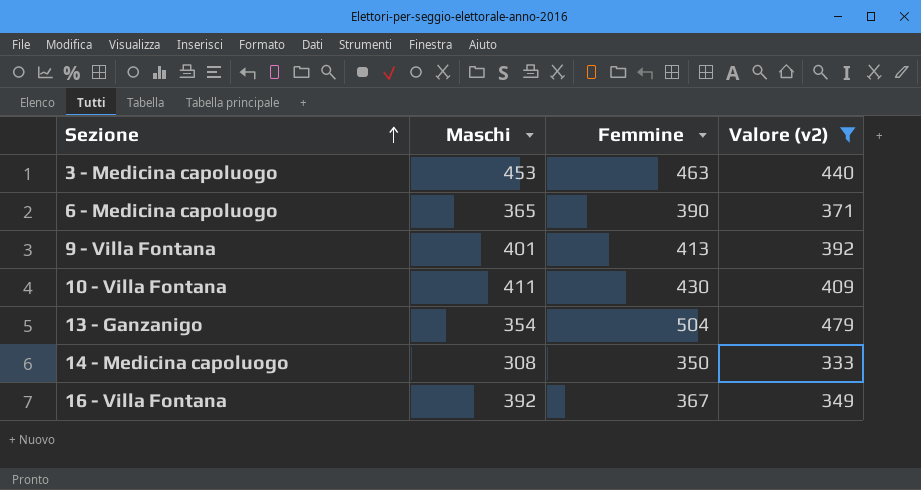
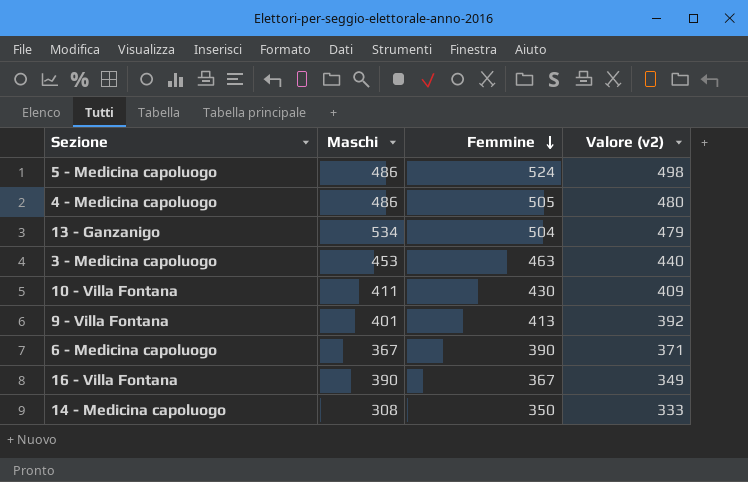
filter: Valore (v2) <= 479 -> none
row order: Sezione ascending -> Femmine descending
13 - Ganzanigo | Maschi: 354 -> 534
6 - Medicina capoluogo | Maschi: 365 -> 367
16 - Villa Fontana | Maschi: 392 -> 390

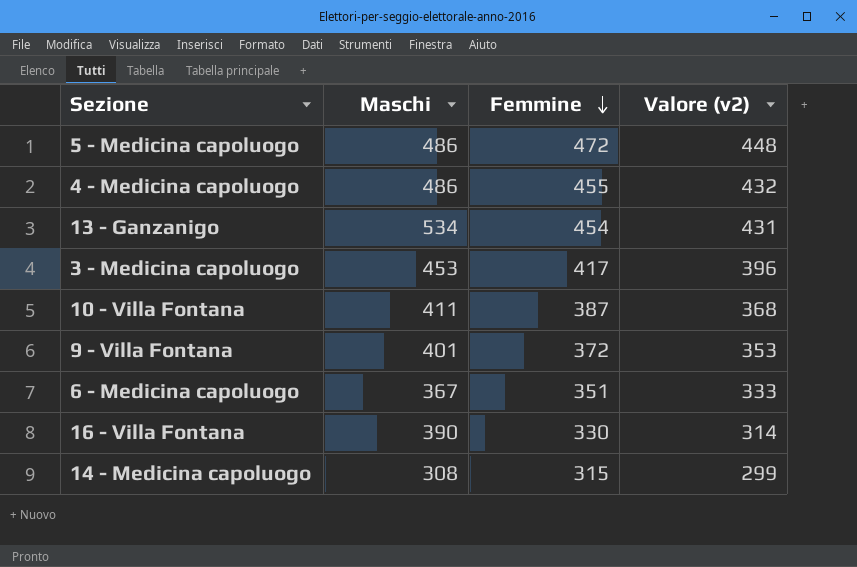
5 - Medicina capoluogo | Femmine: 524 -> 472
5 - Medicina capoluogo | Valore (v2): 498 -> 448
4 - Medicina capoluogo | Femmine: 505 -> 455
4 - Medicina capoluogo | Valore (v2): 480 -> 432
13 - Ganzanigo | Femmine: 504 -> 454
13 - Ganzanigo | Valore (v2): 479 -> 431
3 - Medicina capoluogo | Femmine: 463 -> 417
3 - Medicina capoluogo | Valore (v2): 440 -> 396
10 - Villa Fontana | Femmine: 430 -> 387
10 - Villa Fontana | Valore (v2): 409 -> 368
9 - Villa Fontana | Femmine: 413 -> 372
9 - Villa Fontana | Valore (v2): 392 -> 353
6 - Medicina capoluogo | Femmine: 390 -> 351
6 - Medicina capoluogo | Valore (v2): 371 -> 333
16 - Villa Fontana | Femmine: 367 -> 330
16 - Villa Fontana | Valore (v2): 349 -> 314
14 - Medicina capoluogo | Femmine: 350 -> 315
14 - Medicina capoluogo | Valore (v2): 333 -> 299

